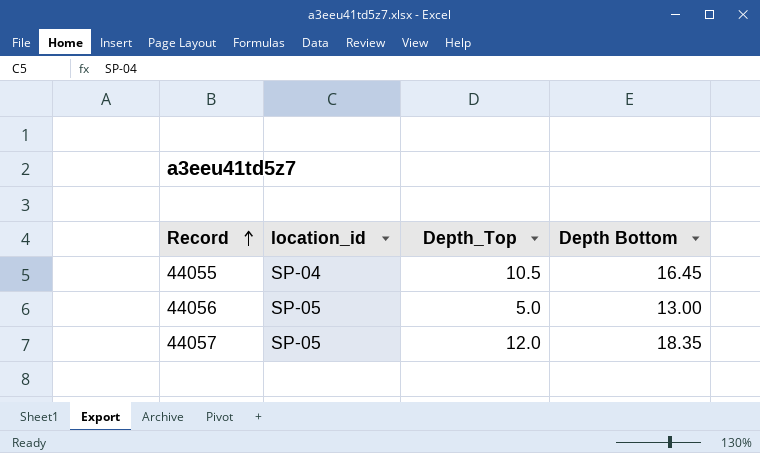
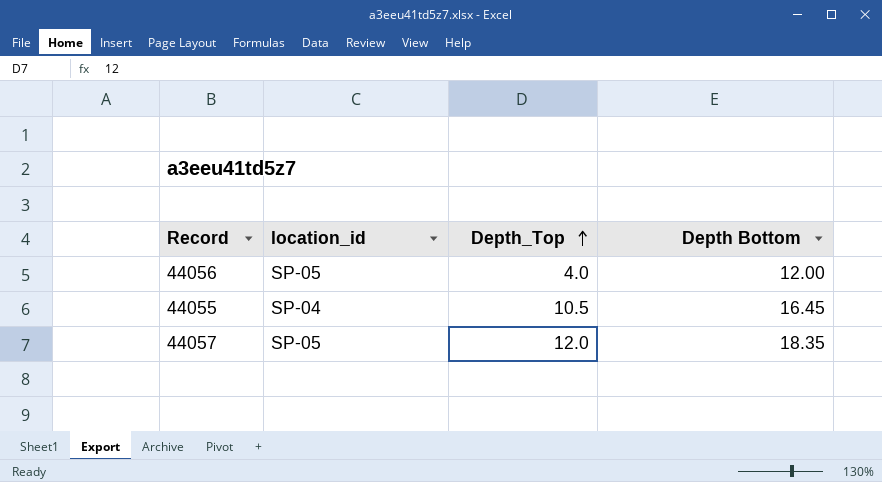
row order: Record ascending -> Depth_Top ascending
44056 | Depth_Top: 5.0 -> 4.0
44056 | Depth Bottom: 13.00 -> 12.00

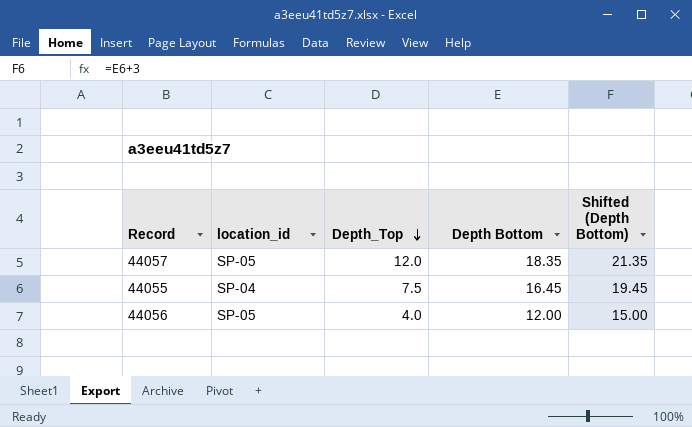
row order: Depth_Top ascending -> Depth_Top descending
column Shifted (Depth Bottom) | formula: none -> [Depth Bottom] + 3
44055 | Depth_Top: 10.5 -> 7.5

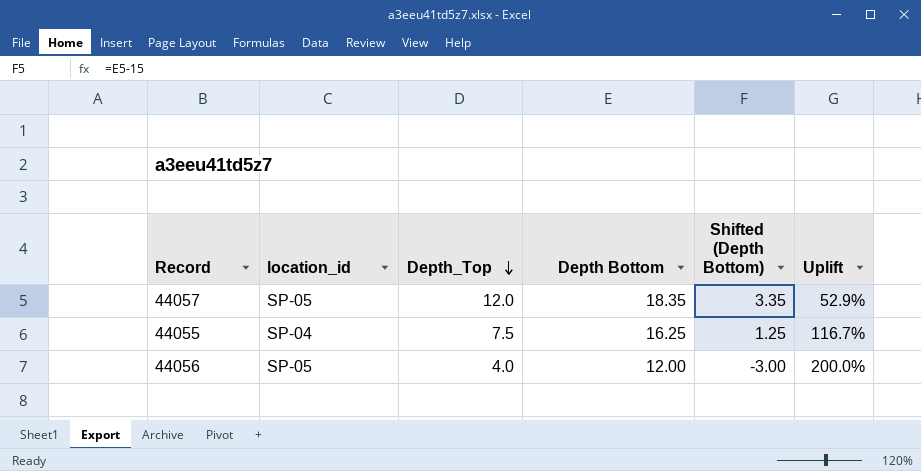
column Shifted (Depth Bottom) | formula: [Depth Bottom] + 3 -> [Depth Bottom] - 15
column Uplift | formula: none -> ([Depth Bottom] - [Depth_Top]) / [Depth_Top]
44055 | Depth Bottom: 16.45 -> 16.25

